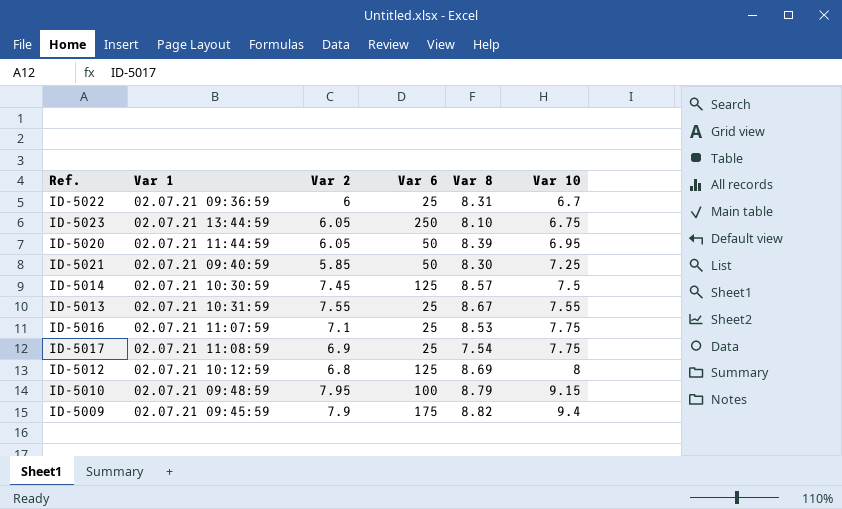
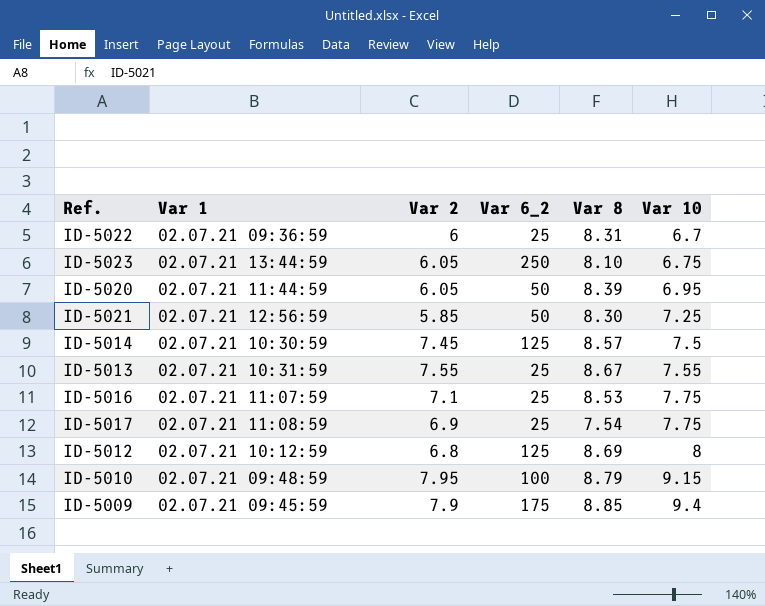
column name: Var 6 -> Var 6_2
ID-5021 | Var 1: 02.07.21 09:40:59 -> 02.07.21 12:56:59
ID-5009 | Var 8: 8.82 -> 8.85

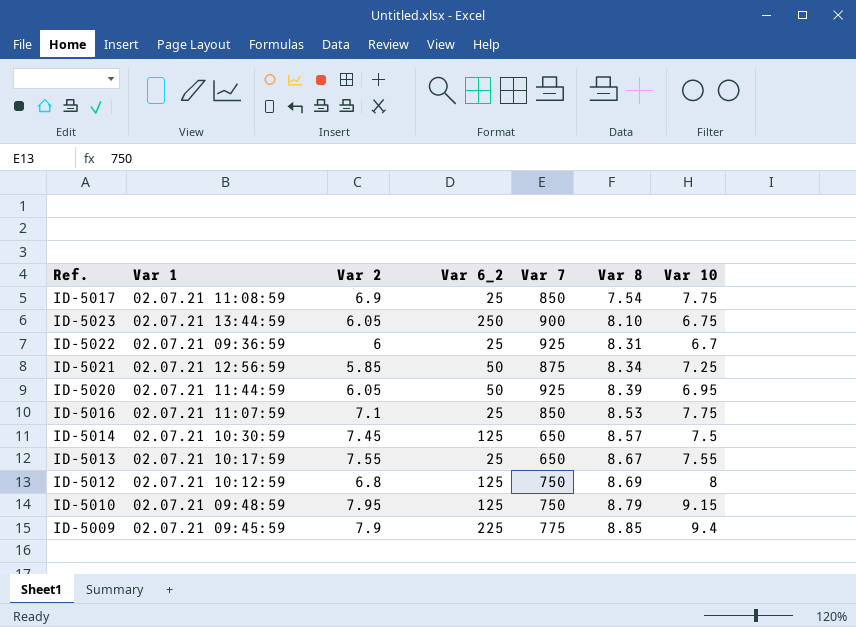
row order: Var 10 ascending -> Var 8 ascending
column Var 7 | position: none -> 5
ID-5021 | Var 8: 8.30 -> 8.34
ID-5013 | Var 1: 02.07.21 10:31:59 -> 02.07.21 10:17:59
ID-5010 | Var 6_2: 100 -> 125
ID-5009 | Var 6_2: 175 -> 225

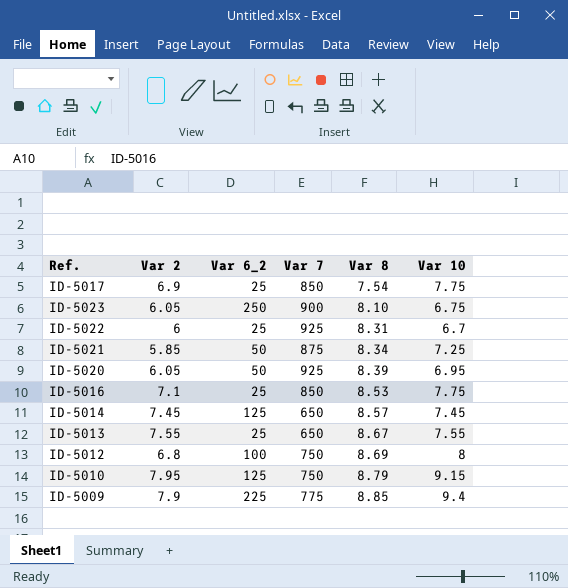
column Var 1 | position: 2 -> none
ID-5014 | Var 10: 7.5 -> 7.45
ID-5012 | Var 6_2: 125 -> 100

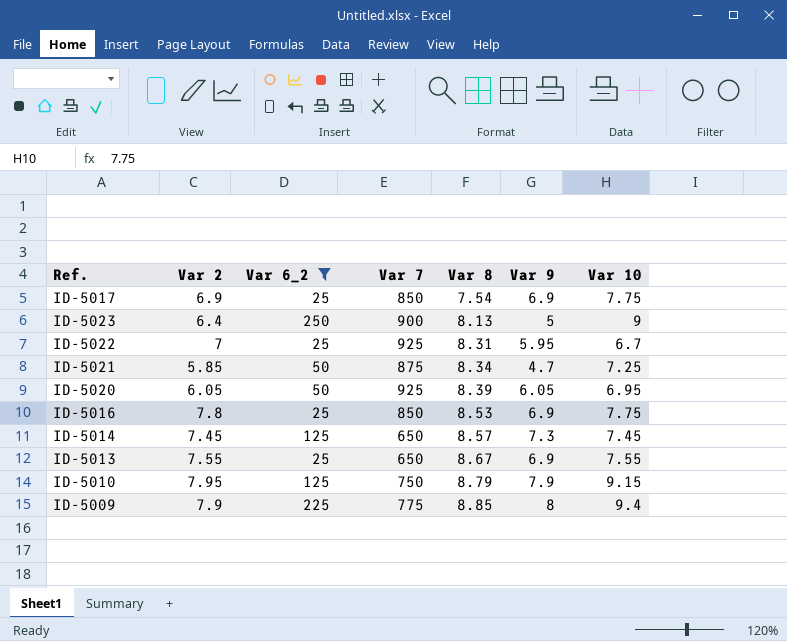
filter: none -> Var 6_2 != 100
column Var 9 | position: none -> 6
ID-5023 | Var 2: 6.05 -> 6.4
ID-5023 | Var 8: 8.10 -> 8.13
ID-5023 | Var 10: 6.75 -> 9
ID-5022 | Var 2: 6 -> 7
ID-5016 | Var 2: 7.1 -> 7.8

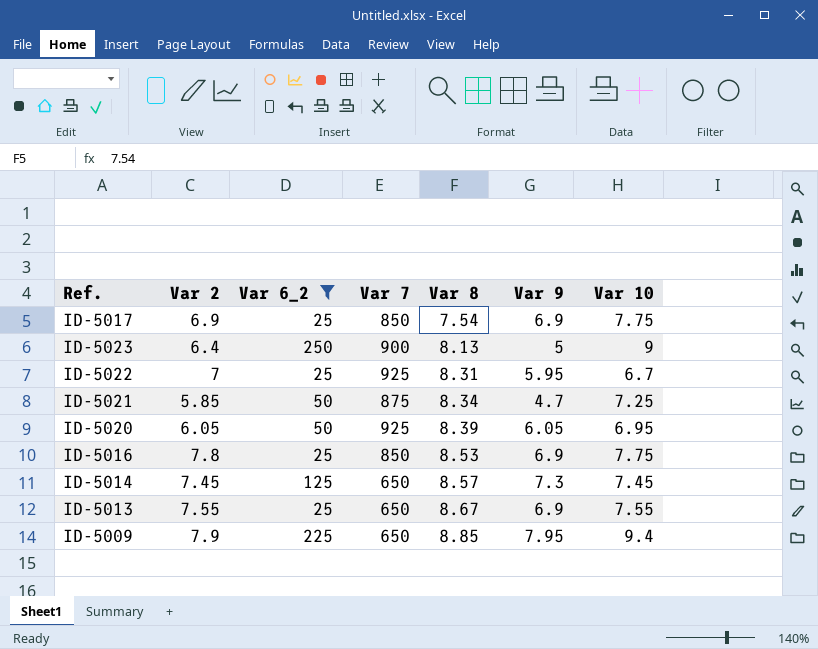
row ID-5010: 7.95 | 125 | 750 | 8.79 | 7.9 | 9.15 -> none
ID-5009 | Var 7: 775 -> 650
ID-5009 | Var 9: 8 -> 7.95

